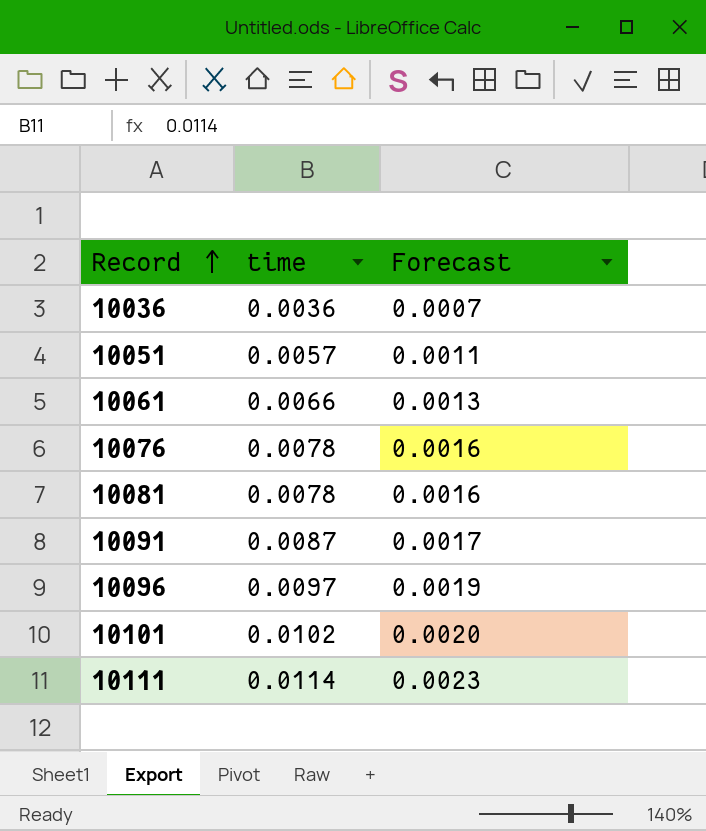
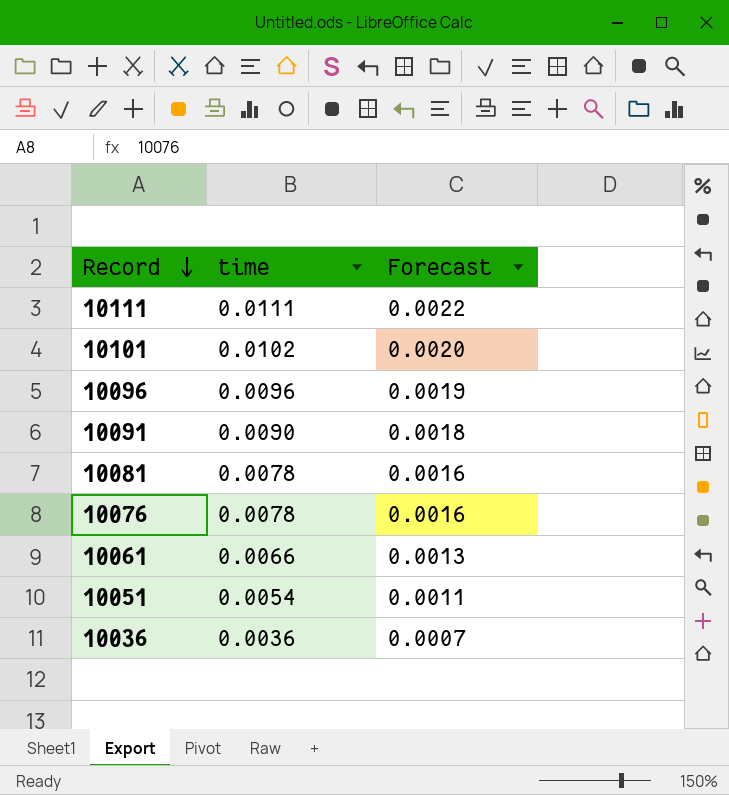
row order: Record ascending -> Record descending
10111 | time: 0.0114 -> 0.0111
10111 | Forecast: 0.0023 -> 0.0022
10096 | time: 0.0097 -> 0.0096
10091 | time: 0.0087 -> 0.0090
10091 | Forecast: 0.0017 -> 0.0018
10051 | time: 0.0057 -> 0.0054

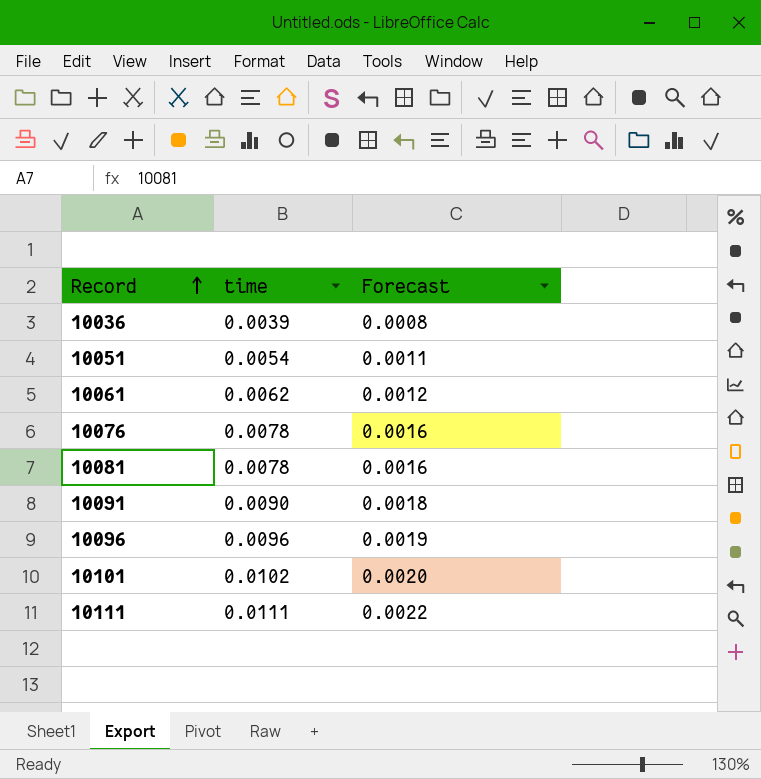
row order: Record descending -> Record ascending
10036 | time: 0.0036 -> 0.0039
10036 | Forecast: 0.0007 -> 0.0008
10061 | time: 0.0066 -> 0.0062
10061 | Forecast: 0.0013 -> 0.0012

